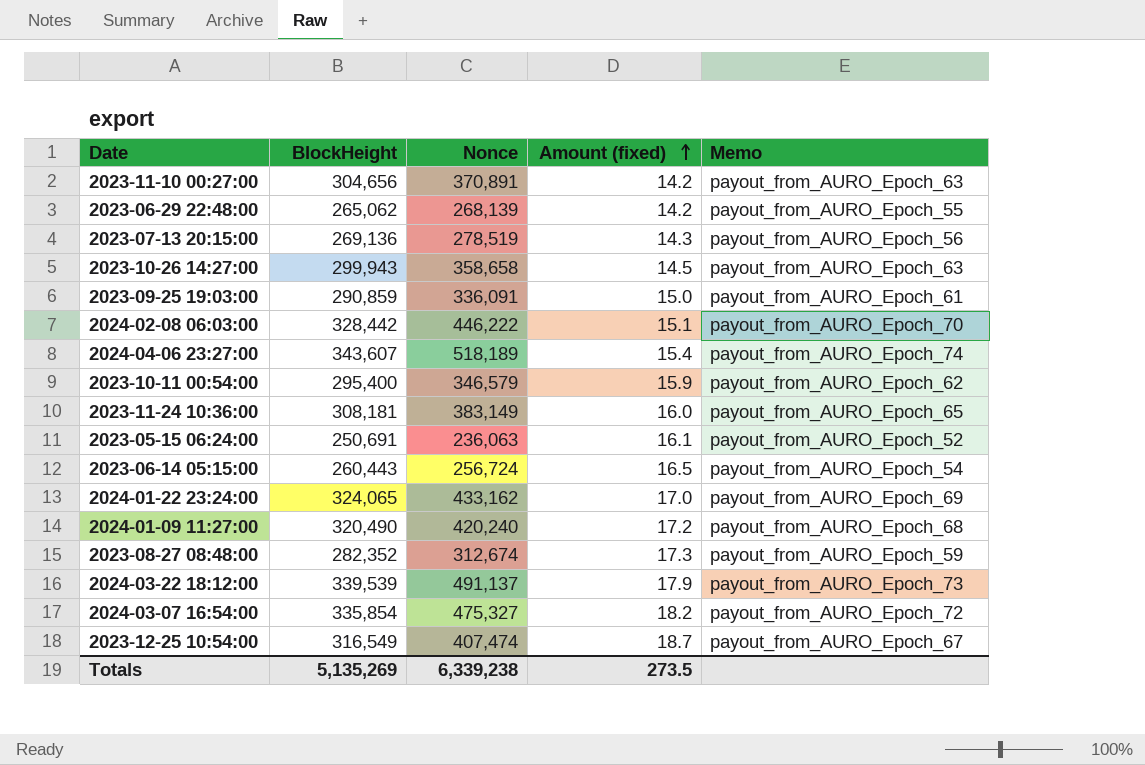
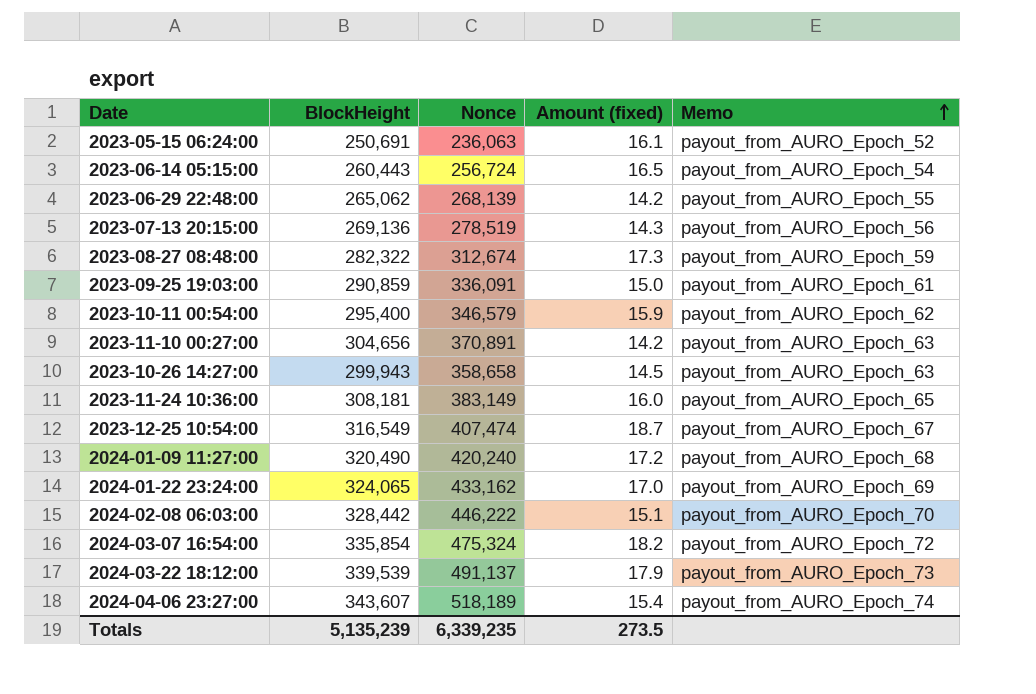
row order: Amount (fixed) ascending -> Memo ascending
2023-08-27 08:48:00 | BlockHeight: 282,352 -> 282,322
2024-03-07 16:54:00 | Nonce: 475,327 -> 475,324
Totals | BlockHeight: 5,135,269 -> 5,135,239
Totals | Nonce: 6,339,238 -> 6,339,235

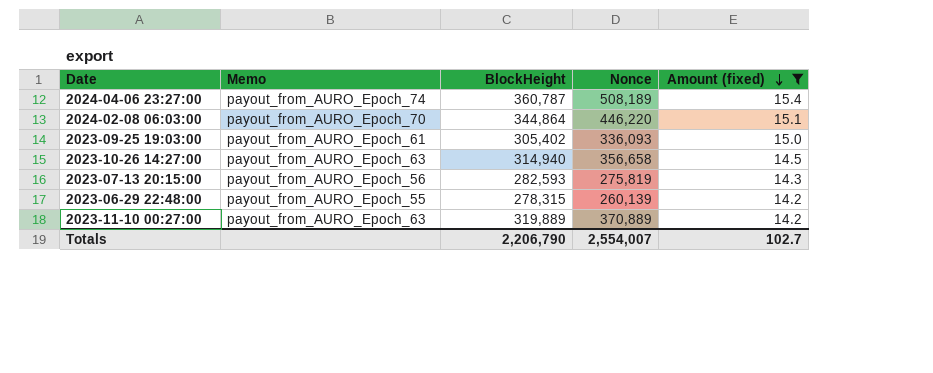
filter: none -> Amount (fixed) <= 15.4
row order: Memo ascending -> Amount (fixed) descending
column Memo | position: 5 -> 2
2024-04-06 23:27:00 | BlockHeight: 343,607 -> 360,787
2024-04-06 23:27:00 | Nonce: 518,189 -> 508,189
2024-02-08 06:03:00 | BlockHeight: 328,442 -> 344,864
2024-02-08 06:03:00 | Nonce: 446,222 -> 446,220
2023-09-25 19:03:00 | BlockHeight: 290,859 -> 305,402
2023-09-25 19:03:00 | Nonce: 336,091 -> 336,093
2023-10-26 14:27:00 | BlockHeight: 299,943 -> 314,940
2023-10-26 14:27:00 | Nonce: 358,658 -> 356,658
2023-07-13 20:15:00 | BlockHeight: 269,136 -> 282,593
2023-07-13 20:15:00 | Nonce: 278,519 -> 275,819
2023-06-29 22:48:00 | BlockHeight: 265,062 -> 278,315
2023-06-29 22:48:00 | Nonce: 268,139 -> 260,139
2023-11-10 00:27:00 | BlockHeight: 304,656 -> 319,889
2023-11-10 00:27:00 | Nonce: 370,891 -> 370,889
Totals | BlockHeight: 5,135,239 -> 2,206,790
Totals | Nonce: 6,339,235 -> 2,554,007
Totals | Amount (fixed): 273.5 -> 102.7

